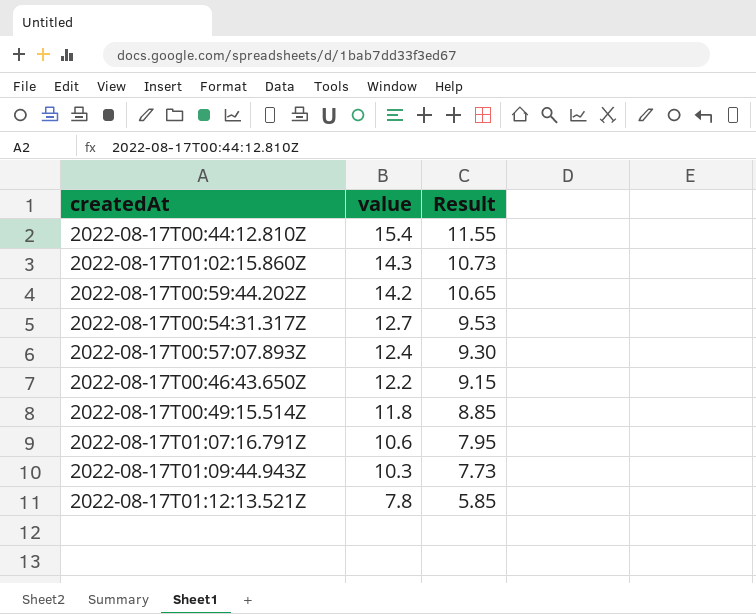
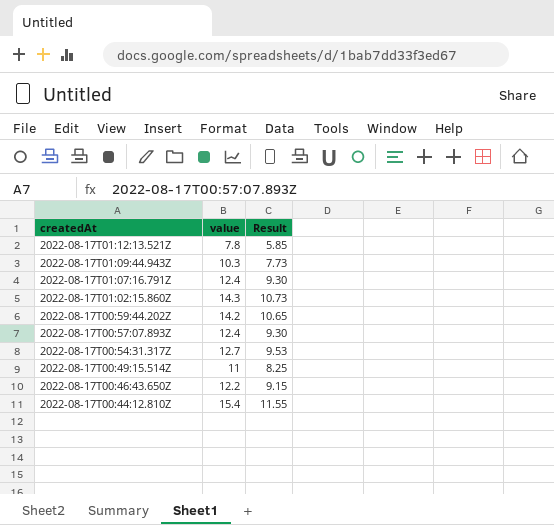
row order: value descending -> createdAt descending
2022-08-17T01:07:16.791Z | value: 10.6 -> 12.4
2022-08-17T01:07:16.791Z | Result: 7.95 -> 9.30
2022-08-17T00:49:15.514Z | value: 11.8 -> 11
2022-08-17T00:49:15.514Z | Result: 8.85 -> 8.25

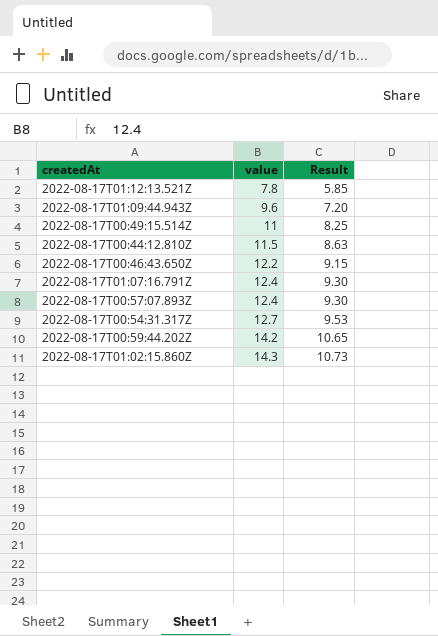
row order: createdAt descending -> value ascending
2022-08-17T01:09:44.943Z | value: 10.3 -> 9.6
2022-08-17T01:09:44.943Z | Result: 7.73 -> 7.20
2022-08-17T00:44:12.810Z | value: 15.4 -> 11.5
2022-08-17T00:44:12.810Z | Result: 11.55 -> 8.63

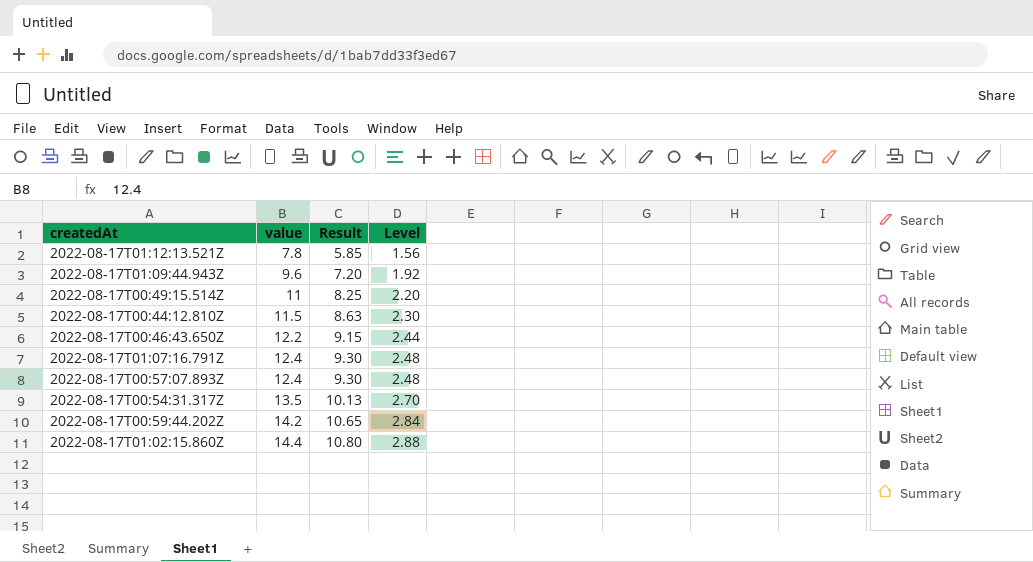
column Level | formula: none -> [value] * 0.2
2022-08-17T00:54:31.317Z | value: 12.7 -> 13.5
2022-08-17T00:54:31.317Z | Result: 9.53 -> 10.13
2022-08-17T01:02:15.860Z | value: 14.3 -> 14.4
2022-08-17T01:02:15.860Z | Result: 10.73 -> 10.80

